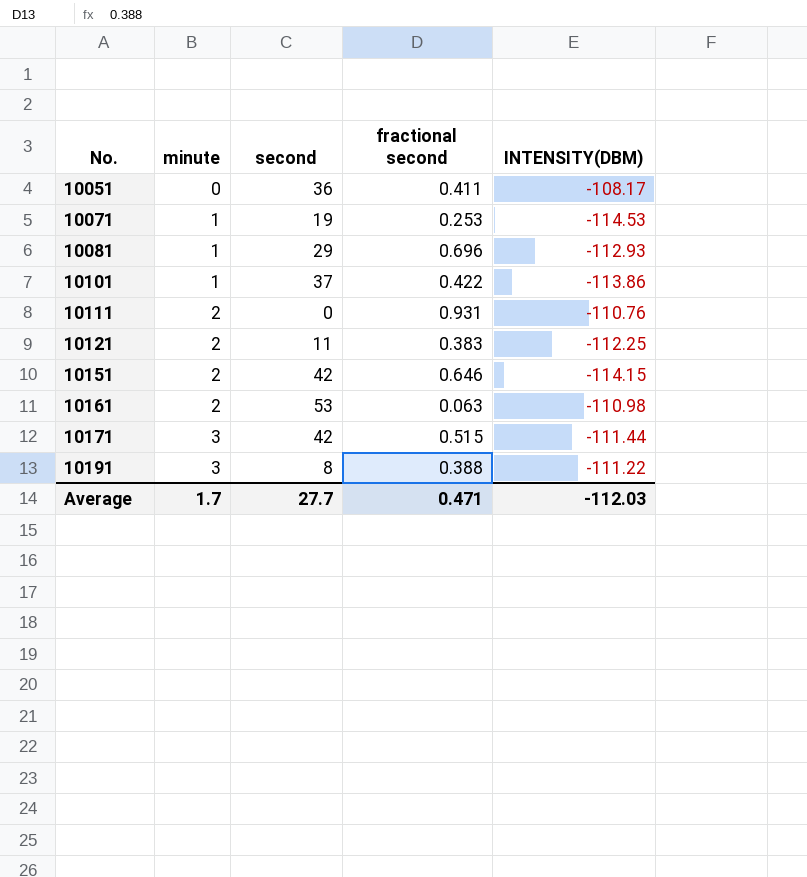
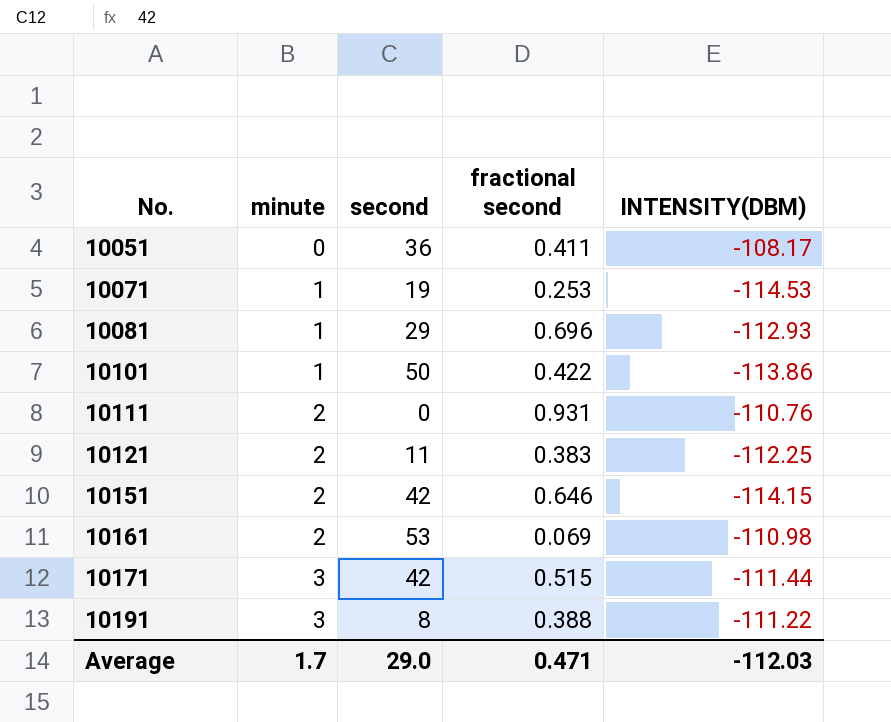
10101 | second: 37 -> 50
10161 | fractional second: 0.063 -> 0.069
Average | second: 27.7 -> 29.0

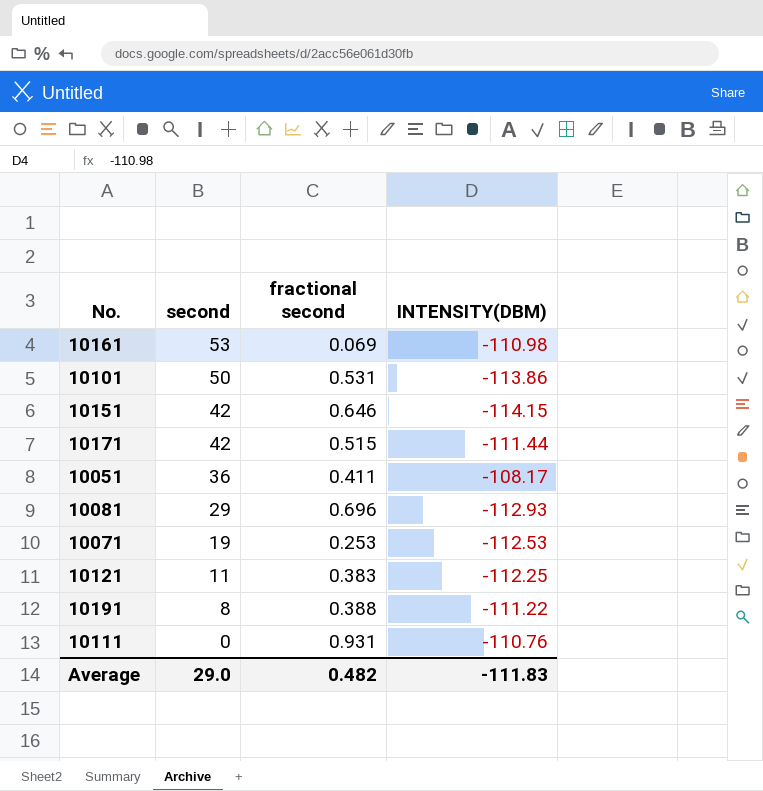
row order: No. ascending -> second descending
column minute | position: 2 -> none
10101 | fractional second: 0.422 -> 0.531
10071 | INTENSITY(DBM): -114.53 -> -112.53
Average | fractional second: 0.471 -> 0.482
Average | INTENSITY(DBM): -112.03 -> -111.83

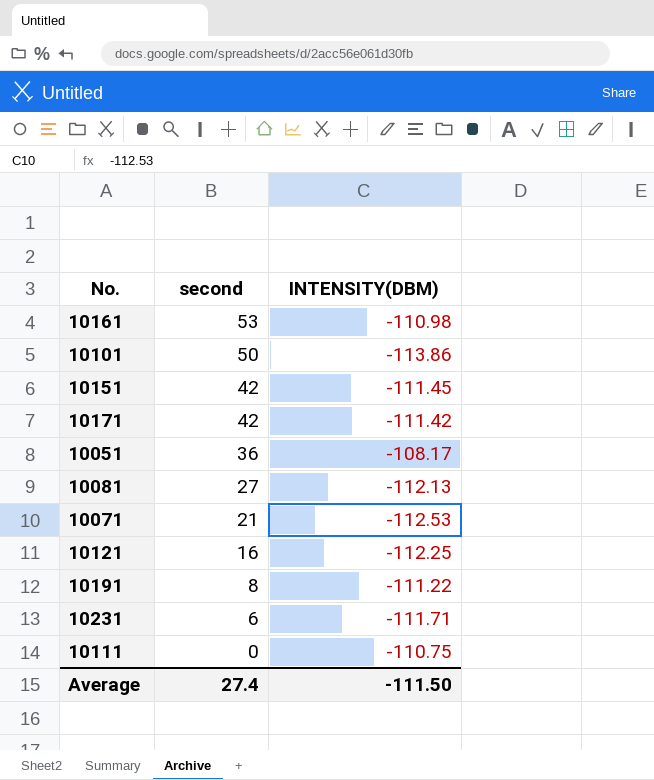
column fractional second | position: 3 -> none
10151 | INTENSITY(DBM): -114.15 -> -111.45
10171 | INTENSITY(DBM): -111.44 -> -111.42
10081 | second: 29 -> 27
10081 | INTENSITY(DBM): -112.93 -> -112.13
10071 | second: 19 -> 21
10121 | second: 11 -> 16
row 10231: none -> 6 | -111.71
10111 | INTENSITY(DBM): -110.76 -> -110.75
Average | second: 29.0 -> 27.4
Average | INTENSITY(DBM): -111.83 -> -111.50

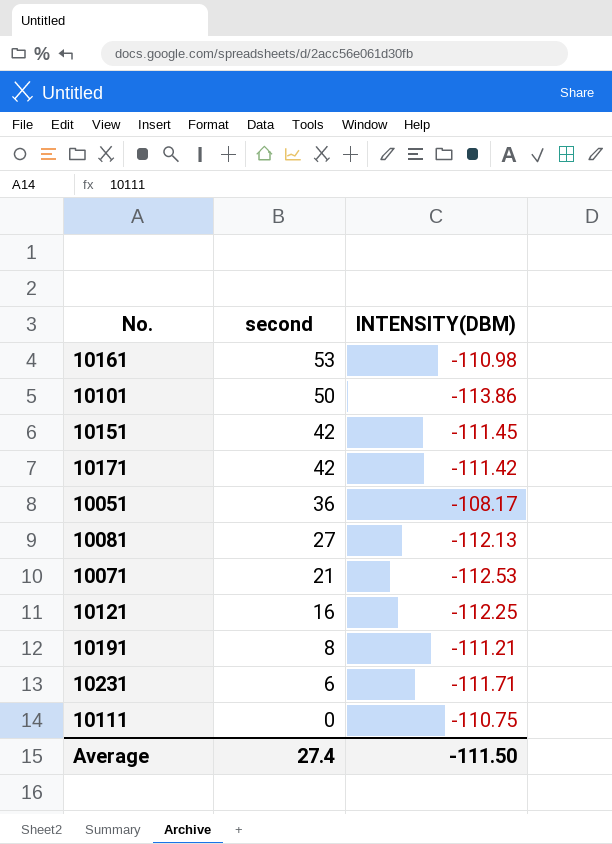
10191 | INTENSITY(DBM): -111.22 -> -111.21

